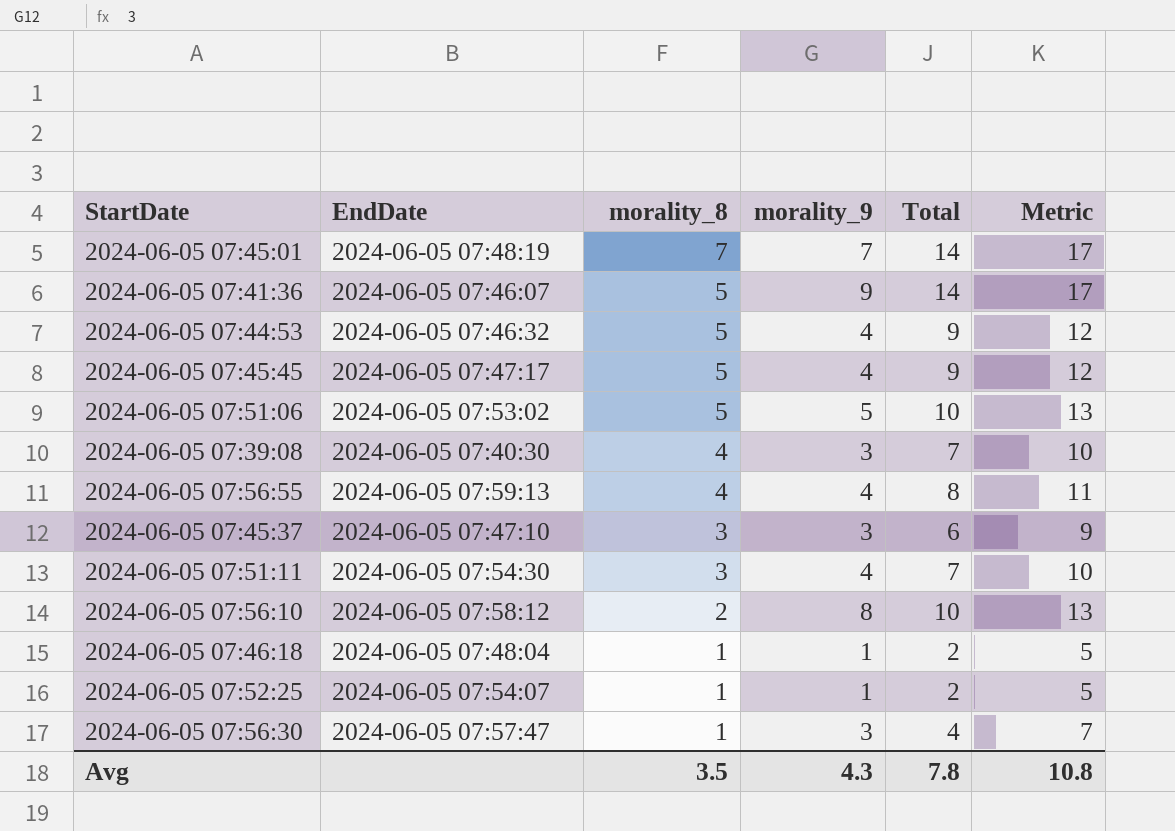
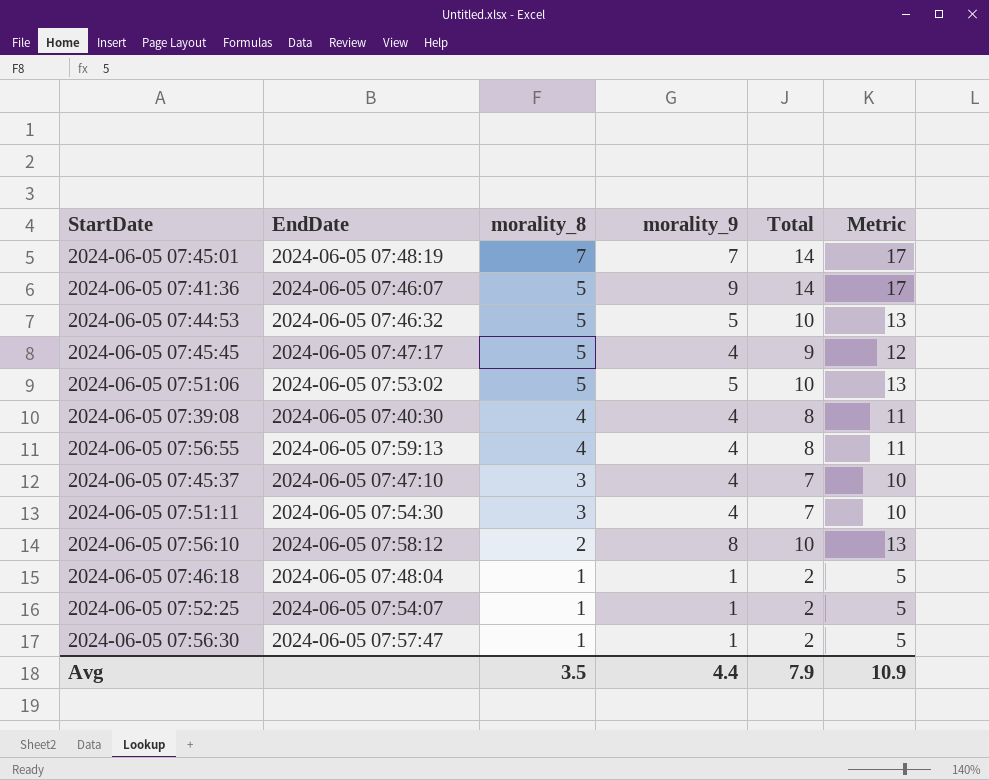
2024-06-05 07:44:53 | morality_9: 4 -> 5
2024-06-05 07:44:53 | Total: 9 -> 10
2024-06-05 07:44:53 | Metric: 12 -> 13
2024-06-05 07:39:08 | morality_9: 3 -> 4
2024-06-05 07:39:08 | Total: 7 -> 8
2024-06-05 07:39:08 | Metric: 10 -> 11
2024-06-05 07:45:37 | morality_9: 3 -> 4
2024-06-05 07:45:37 | Total: 6 -> 7
2024-06-05 07:45:37 | Metric: 9 -> 10
2024-06-05 07:56:30 | morality_9: 3 -> 1
2024-06-05 07:56:30 | Total: 4 -> 2
2024-06-05 07:56:30 | Metric: 7 -> 5
Avg | morality_9: 4.3 -> 4.4
Avg | Total: 7.8 -> 7.9
Avg | Metric: 10.8 -> 10.9

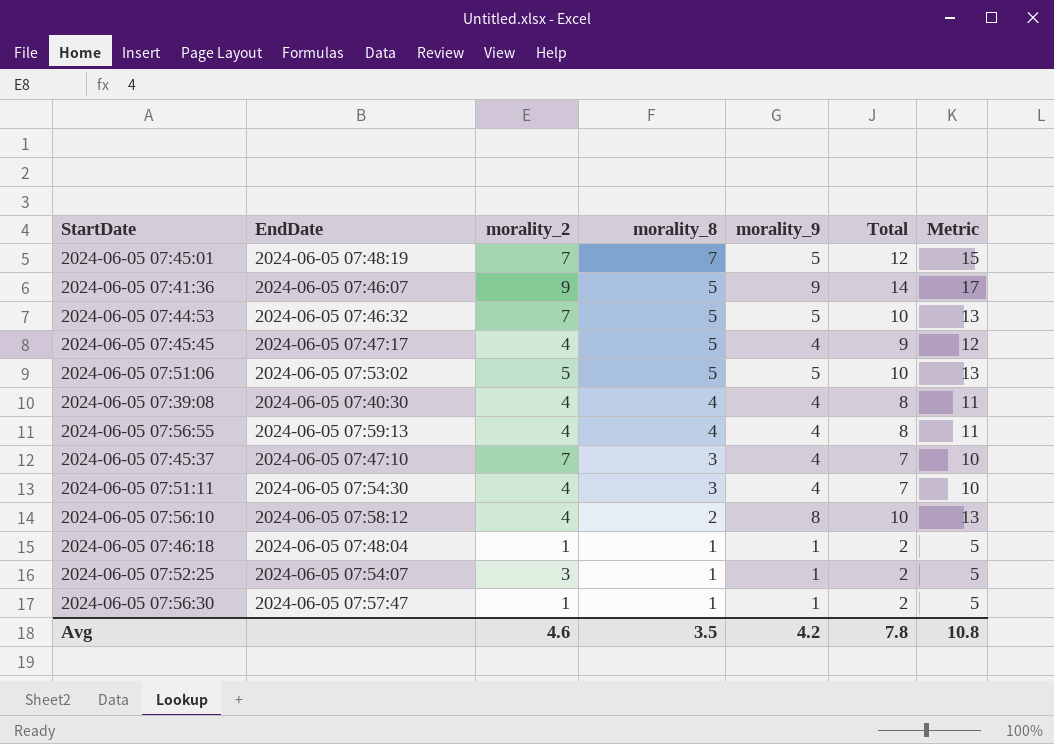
column morality_2 | position: none -> 3
2024-06-05 07:45:01 | morality_9: 7 -> 5
2024-06-05 07:45:01 | Total: 14 -> 12
2024-06-05 07:45:01 | Metric: 17 -> 15
Avg | morality_9: 4.4 -> 4.2
Avg | Total: 7.9 -> 7.8
Avg | Metric: 10.9 -> 10.8

